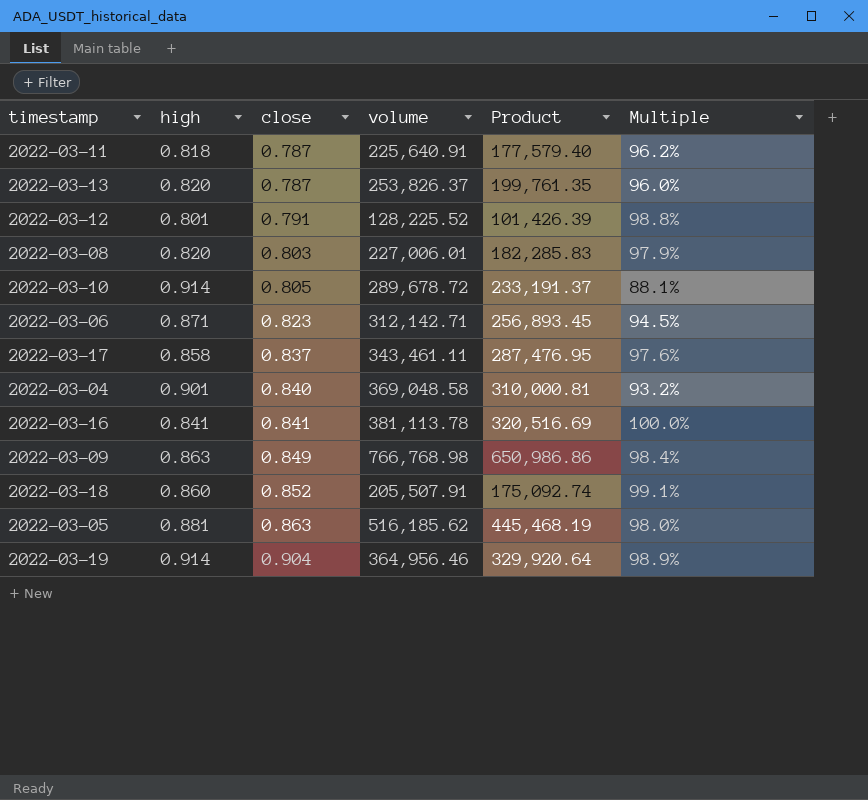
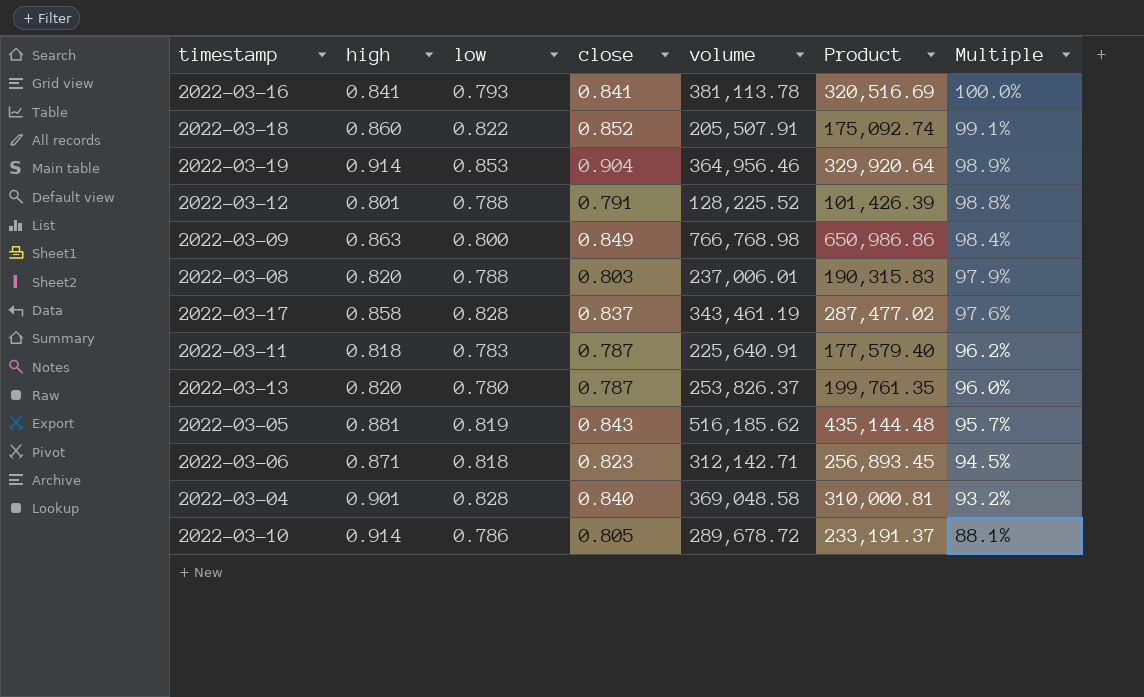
row order: close ascending -> Multiple descending
column low | position: none -> 3
2022-03-08 | volume: 227,006.01 -> 237,006.01
2022-03-08 | Product: 182,285.83 -> 190,315.83
2022-03-17 | volume: 343,461.11 -> 343,461.19
2022-03-17 | Product: 287,476.95 -> 287,477.02
2022-03-05 | close: 0.863 -> 0.843
2022-03-05 | Product: 445,468.19 -> 435,144.48
2022-03-05 | Multiple: 98.0% -> 95.7%

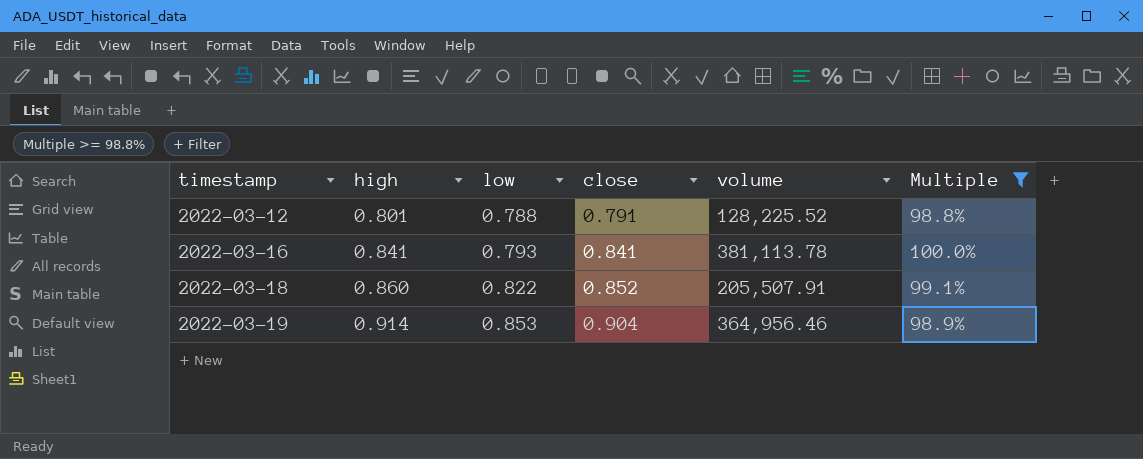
filter: none -> Multiple >= 98.8%
row order: Multiple descending -> timestamp ascending
column Product | formula: [close] * [volume] -> none

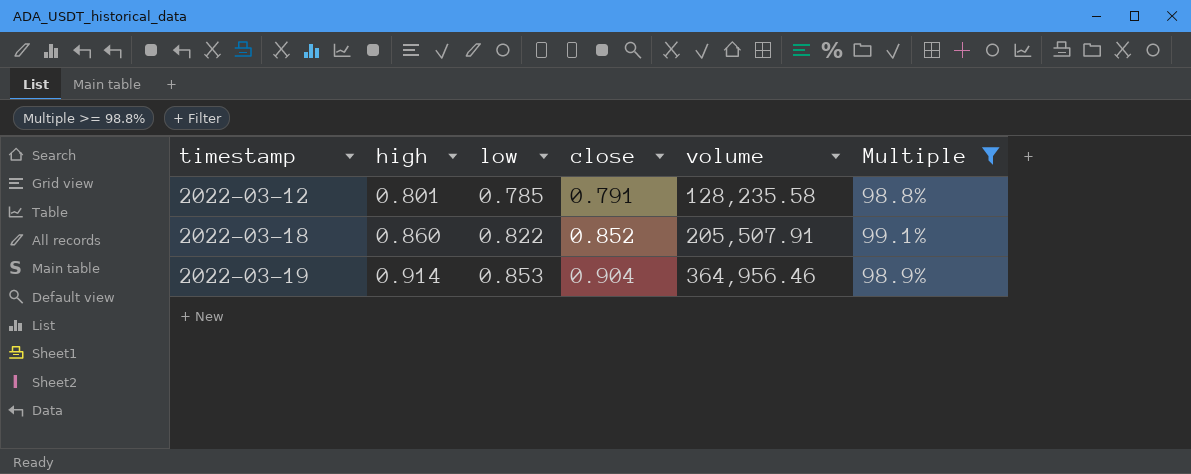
row 2022-03-16: 0.841 | 0.793 | 0.841 | 381,113.78 | 100.0% -> none
2022-03-12 | low: 0.788 -> 0.785
2022-03-12 | volume: 128,225.52 -> 128,235.58

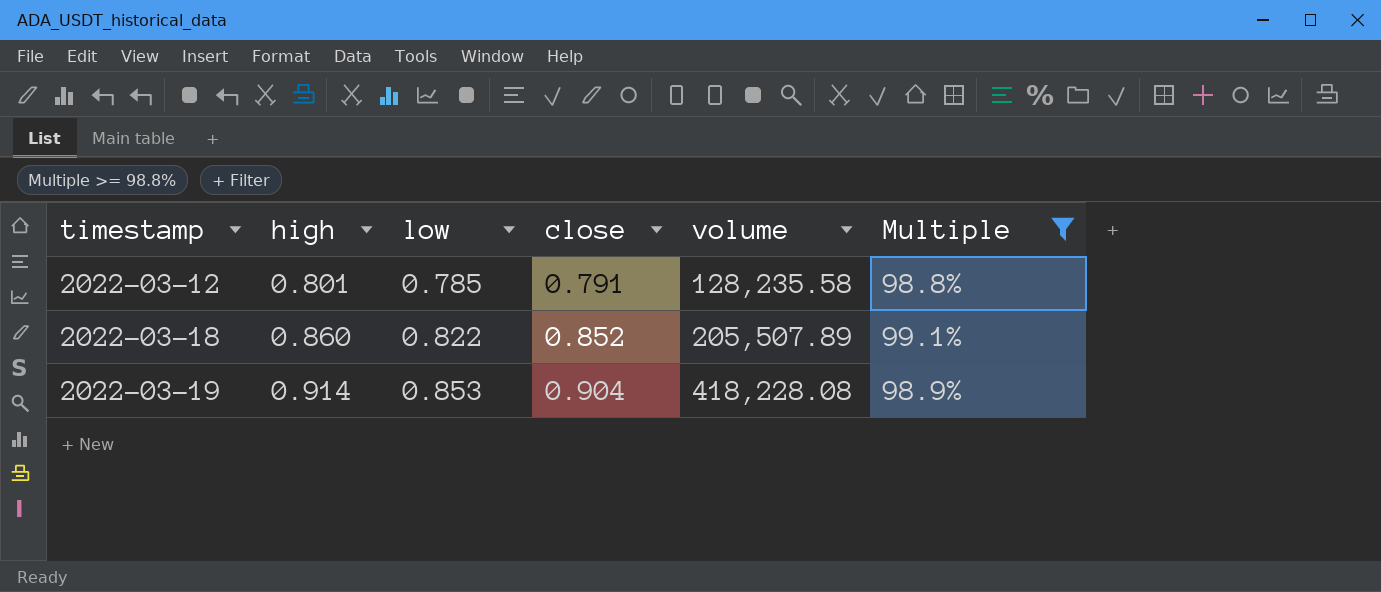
2022-03-18 | volume: 205,507.91 -> 205,507.89
2022-03-19 | volume: 364,956.46 -> 418,228.08

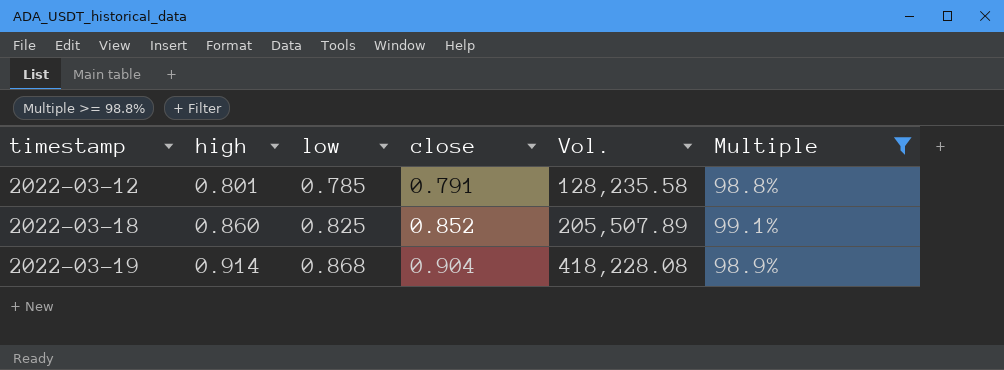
column name: volume -> Vol.
2022-03-18 | low: 0.822 -> 0.825
2022-03-19 | low: 0.853 -> 0.868

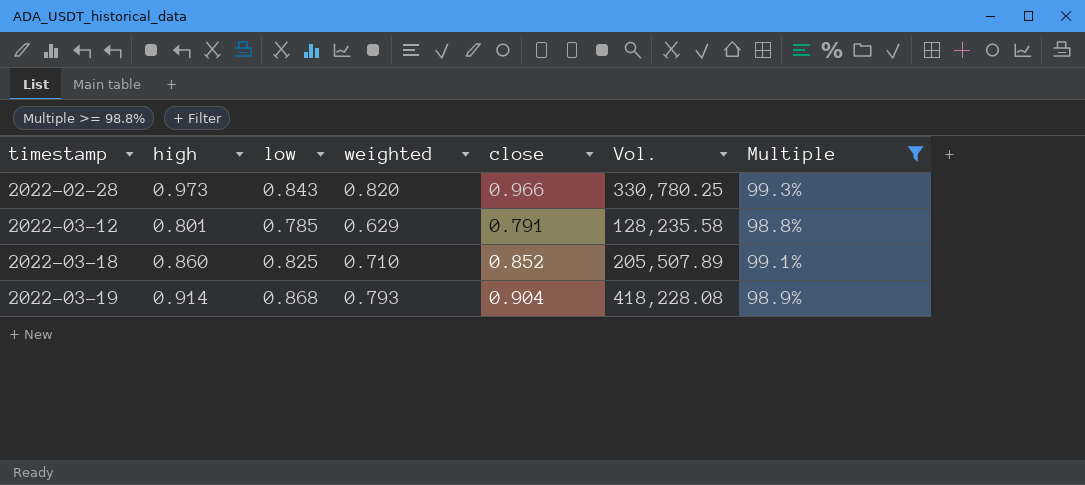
column weighted | formula: none -> [high] * [low]
row 2022-02-28: none -> 0.973 | 0.843 | 0.820 | 0.966 | 330,780.25 | 99.3%

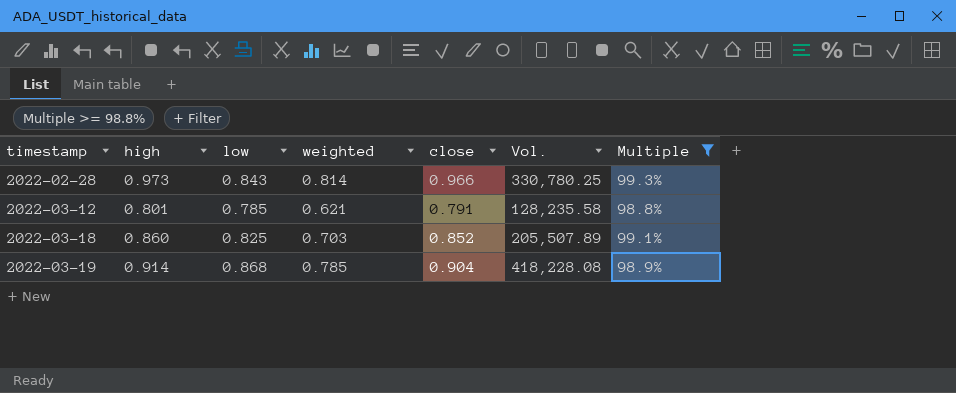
column weighted | formula: [high] * [low] -> [low] * [close]

